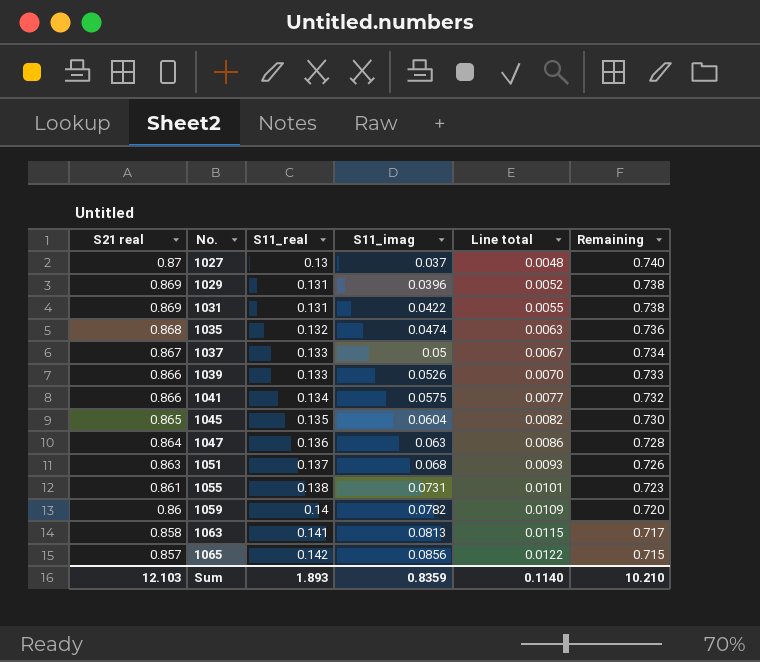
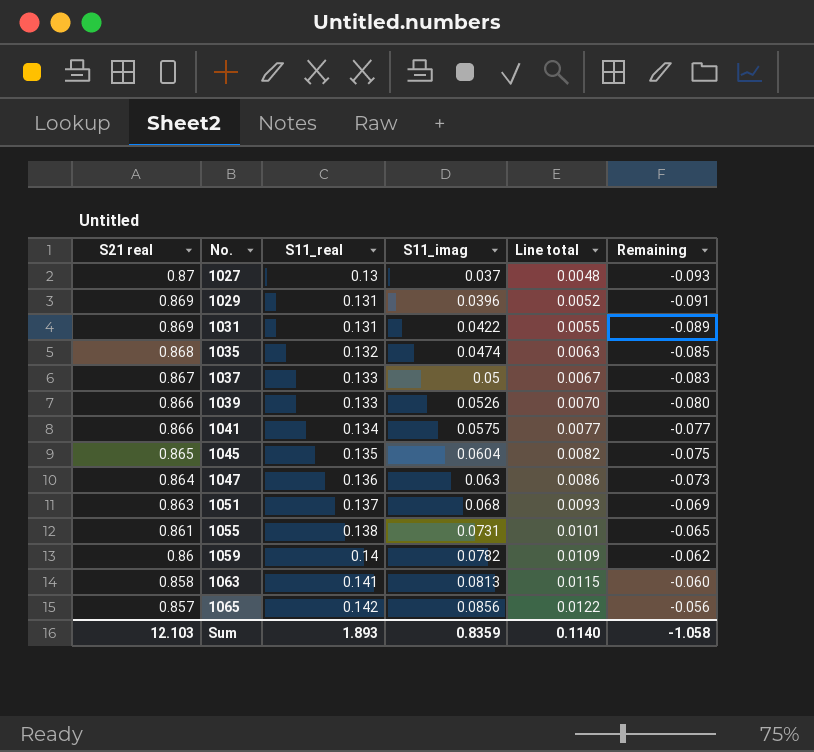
column Remaining | formula: [S21 real] - [S11_real] -> [S11_imag] - [S11_real]
Sum | Remaining: 10.210 -> -1.058

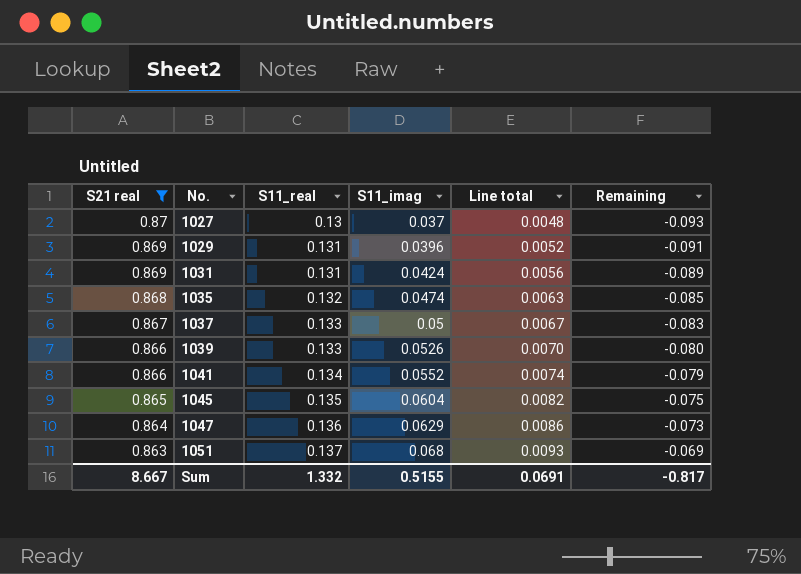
filter: none -> S21 real >= 0.863
1031 | S11_imag: 0.0422 -> 0.0424
1031 | Line total: 0.0055 -> 0.0056
1041 | S11_imag: 0.0575 -> 0.0552
1041 | Line total: 0.0077 -> 0.0074
1041 | Remaining: -0.077 -> -0.079
1047 | S11_imag: 0.063 -> 0.0629
Sum | S21 real: 12.103 -> 8.667
Sum | S11_real: 1.893 -> 1.332
Sum | S11_imag: 0.8359 -> 0.5155
Sum | Line total: 0.1140 -> 0.0691
Sum | Remaining: -1.058 -> -0.817

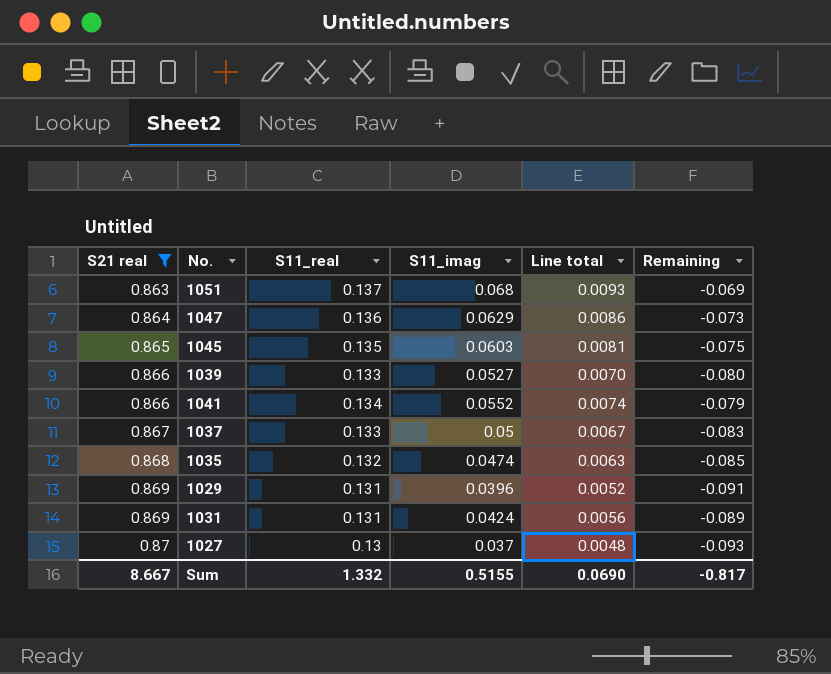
row order: S21 real descending -> S21 real ascending
1045 | S11_imag: 0.0604 -> 0.0603
1045 | Line total: 0.0082 -> 0.0081
1039 | S11_imag: 0.0526 -> 0.0527
Sum | Line total: 0.0691 -> 0.0690

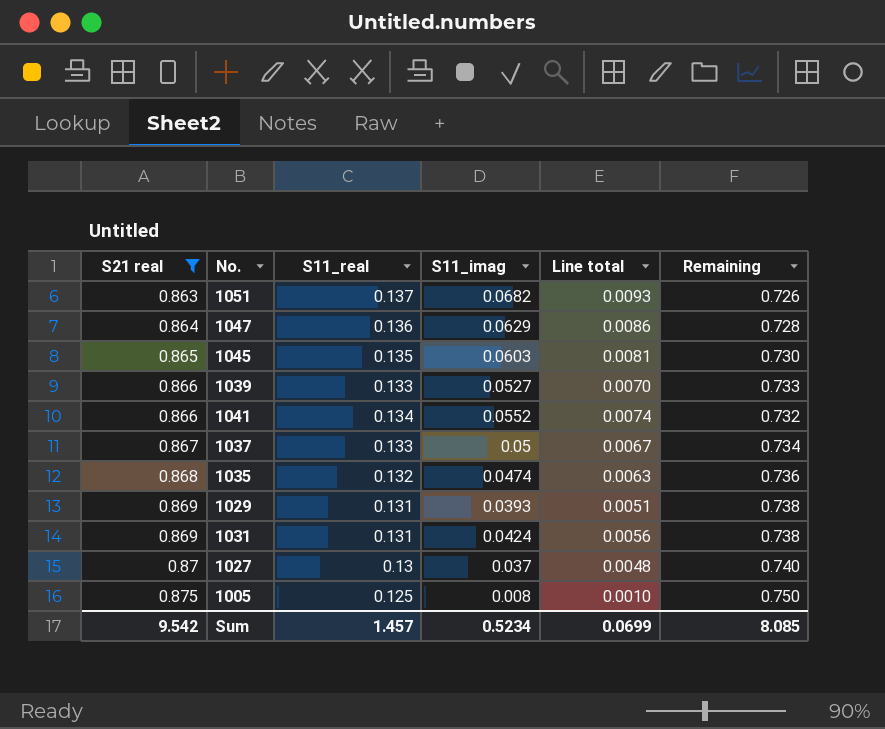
column Remaining | formula: [S11_imag] - [S11_real] -> [S21 real] - [S11_real]
1051 | S11_imag: 0.068 -> 0.0682
1029 | S11_imag: 0.0396 -> 0.0393
1029 | Line total: 0.0052 -> 0.0051
row 1005: none -> 0.875 | 0.125 | 0.008 | 0.0010 | 0.750
Sum | S21 real: 8.667 -> 9.542
Sum | S11_real: 1.332 -> 1.457
Sum | S11_imag: 0.5155 -> 0.5234
Sum | Line total: 0.0690 -> 0.0699
Sum | Remaining: -0.817 -> 8.085

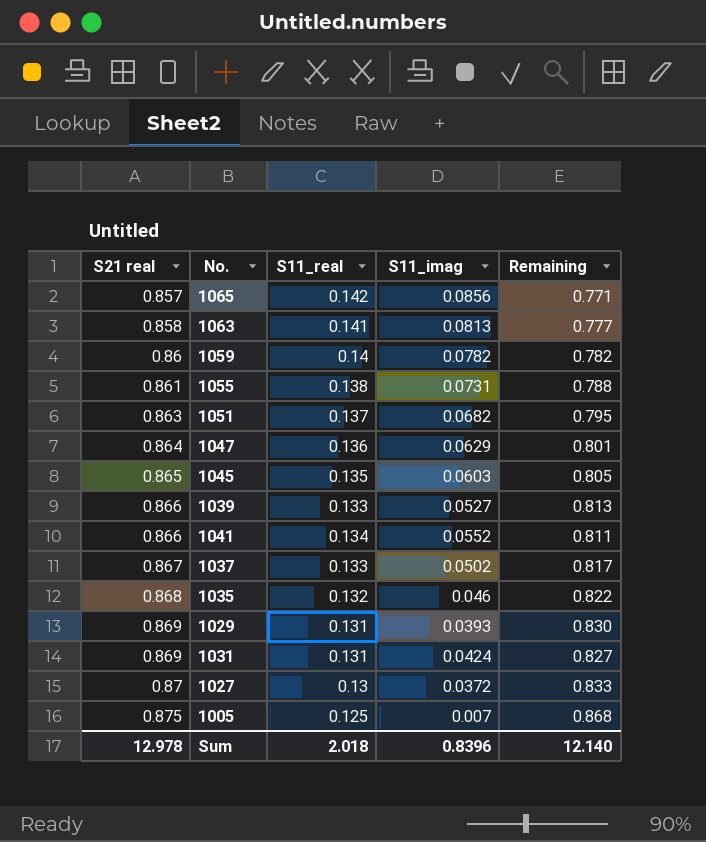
filter: S21 real >= 0.863 -> none
column Line total | formula: [S11_real] * [S11_imag] -> none
column Remaining | formula: [S21 real] - [S11_real] -> [S21 real] - [S11_imag]
1037 | S11_imag: 0.05 -> 0.0502
1035 | S11_imag: 0.0474 -> 0.046
1027 | S11_imag: 0.037 -> 0.0372
1005 | S11_imag: 0.008 -> 0.007
Sum | S21 real: 9.542 -> 12.978
Sum | S11_real: 1.457 -> 2.018
Sum | S11_imag: 0.5234 -> 0.8396
Sum | Remaining: 8.085 -> 12.140

